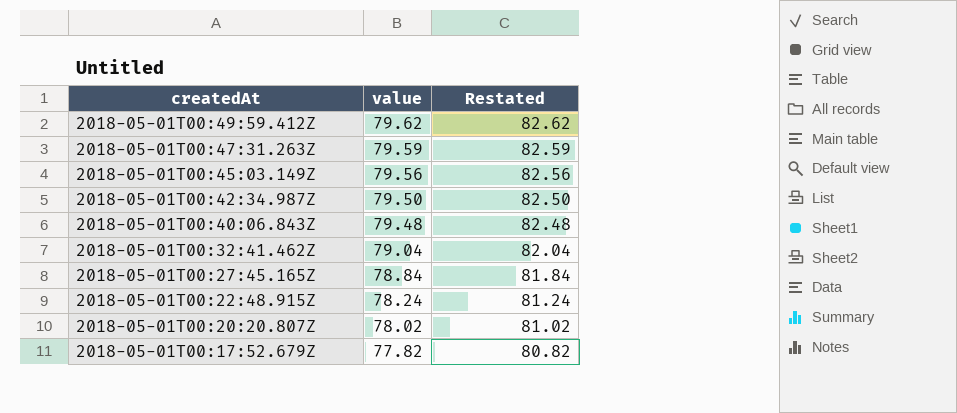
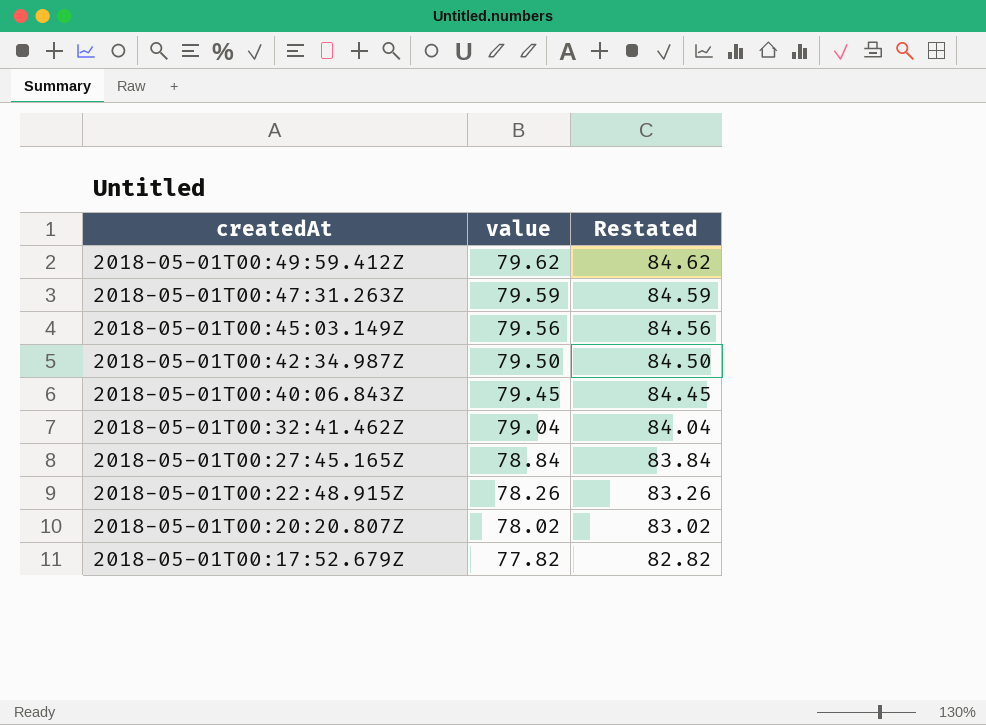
column Restated | formula: [value] + 3 -> [value] + 5
2018-05-01T00:40:06.843Z | value: 79.48 -> 79.45
2018-05-01T00:22:48.915Z | value: 78.24 -> 78.26

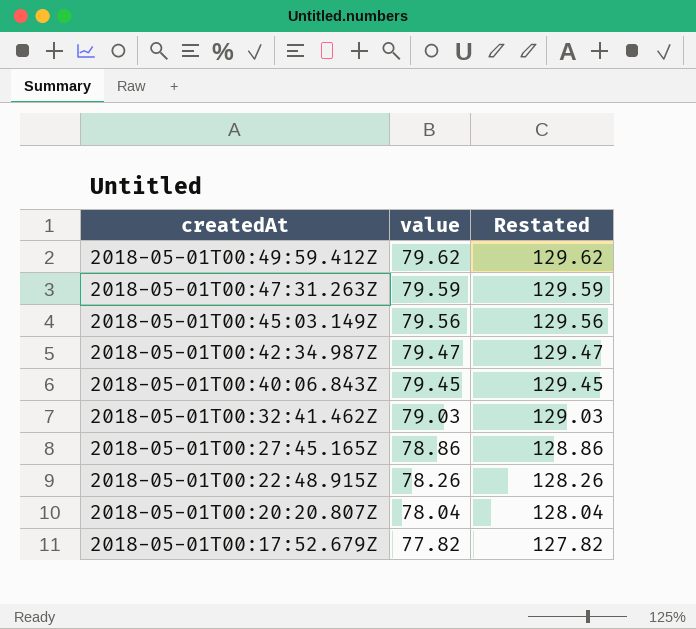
column Restated | formula: [value] + 5 -> [value] + 50
2018-05-01T00:42:34.987Z | value: 79.50 -> 79.47
2018-05-01T00:32:41.462Z | value: 79.04 -> 79.03
2018-05-01T00:27:45.165Z | value: 78.84 -> 78.86
2018-05-01T00:20:20.807Z | value: 78.02 -> 78.04

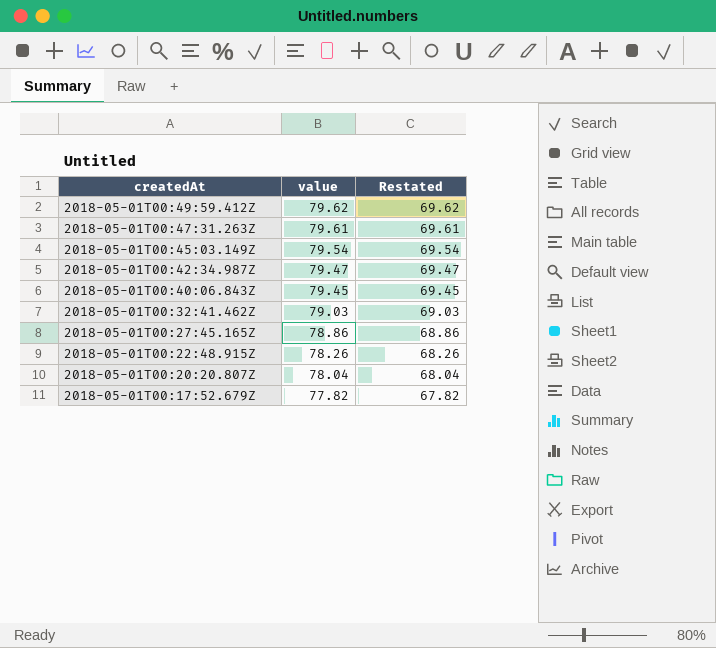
column Restated | formula: [value] + 50 -> [value] - 10
2018-05-01T00:47:31.263Z | value: 79.59 -> 79.61
2018-05-01T00:45:03.149Z | value: 79.56 -> 79.54

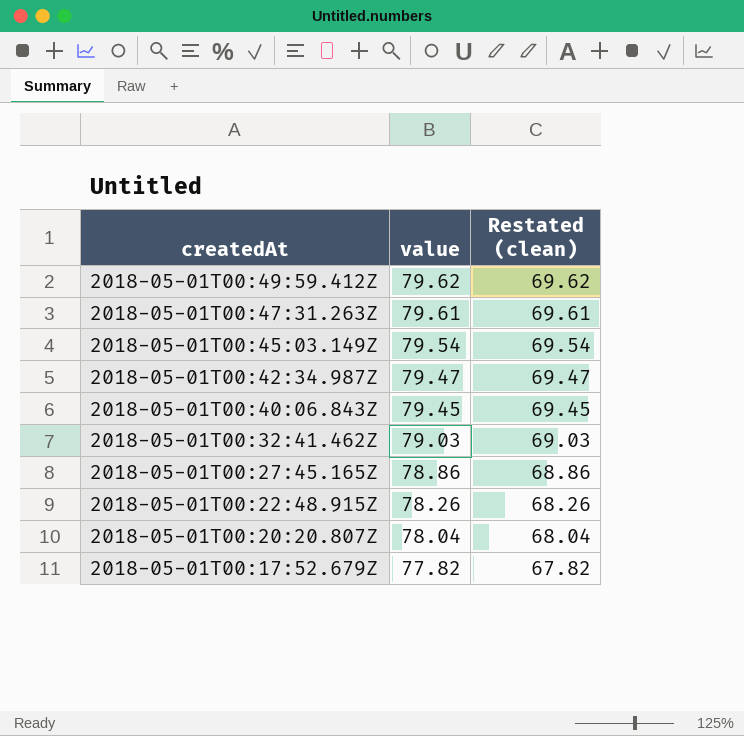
column name: Restated -> Restated (clean)

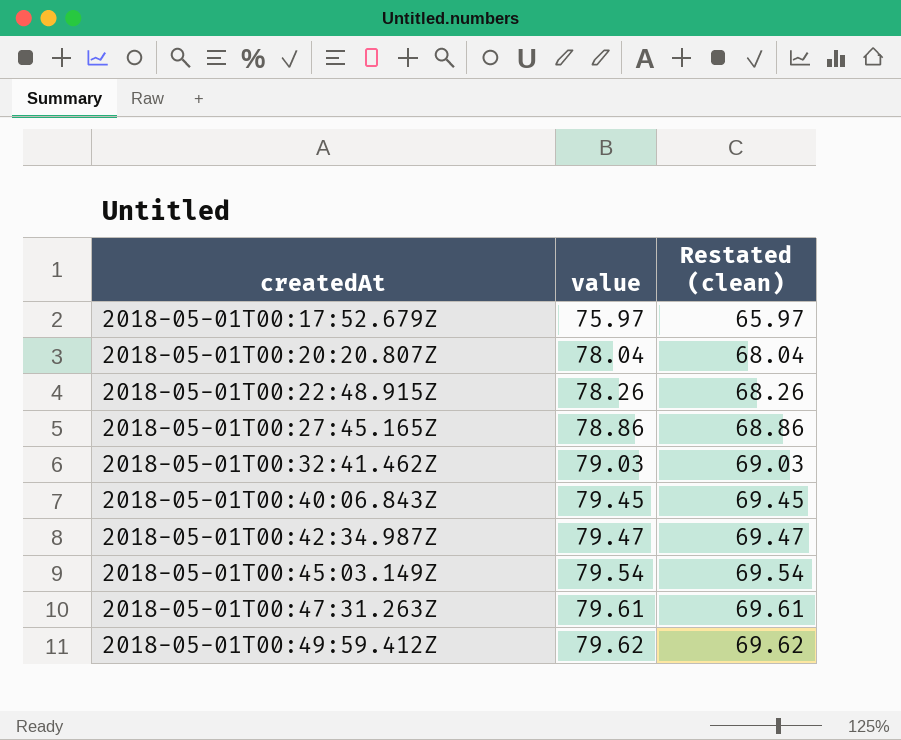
row order: createdAt descending -> createdAt ascending
2018-05-01T00:17:52.679Z | value: 77.82 -> 75.97
2018-05-01T00:17:52.679Z | Restated (clean): 67.82 -> 65.97

